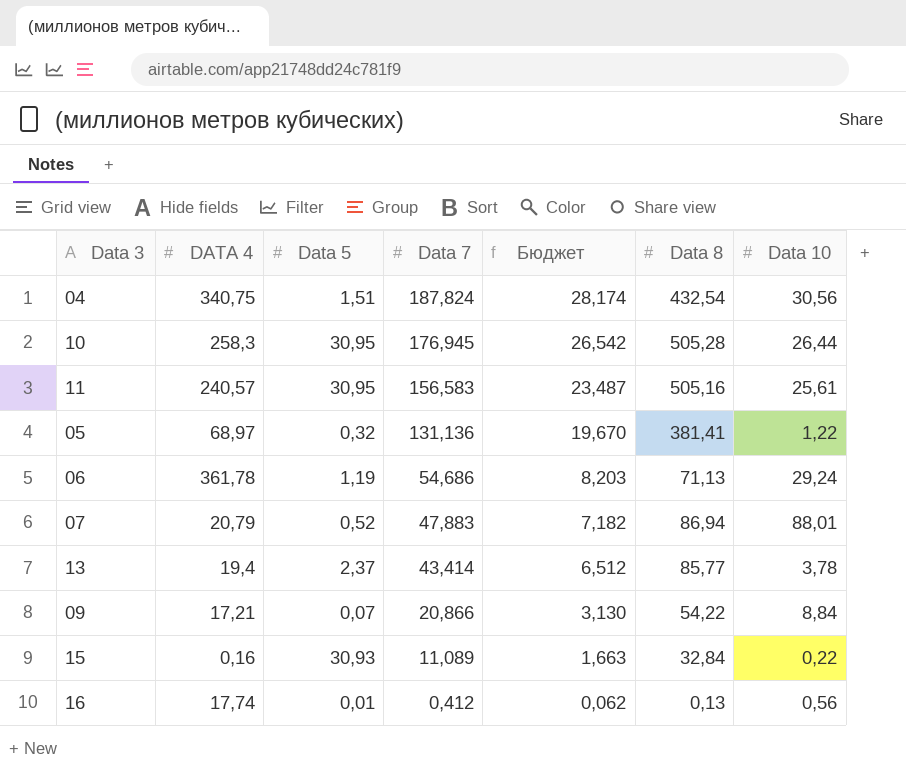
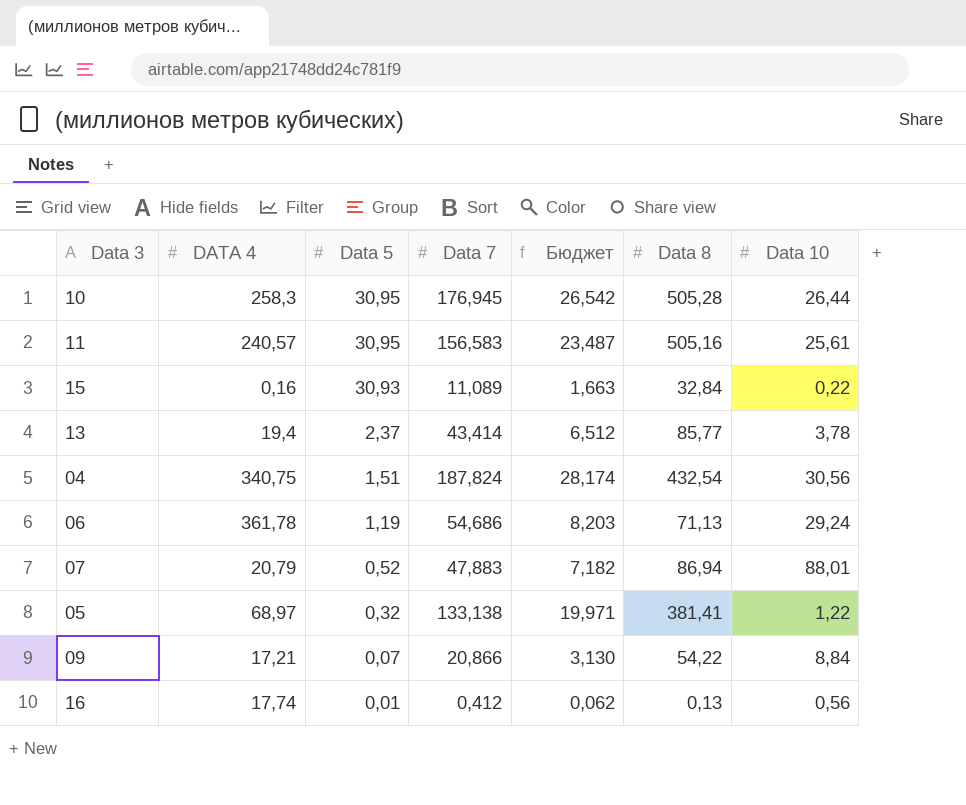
row order: Data 7 descending -> Data 5 descending
05 | Data 7: 131,136 -> 133,138
05 | Бюджет: 19,670 -> 19,971

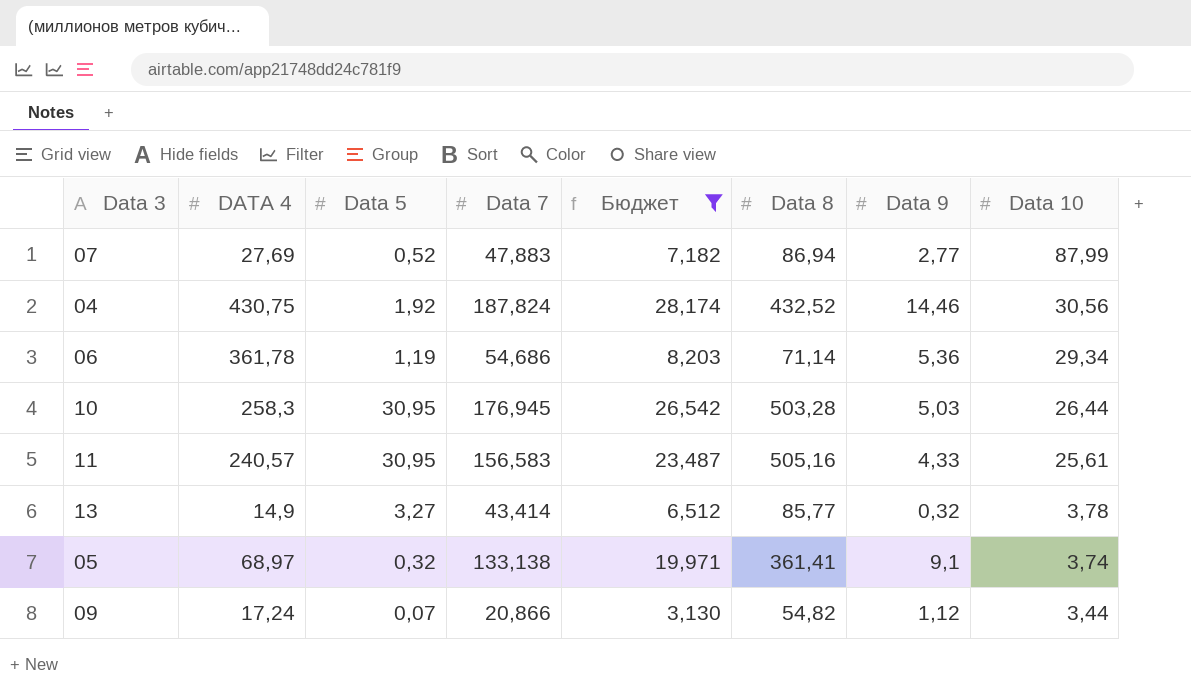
filter: none -> Бюджет >= 3,130
row order: Data 5 descending -> Data 10 descending
column Data 9 | position: none -> 7
07 | DATA 4: 20,79 -> 27,69
07 | Data 10: 88,01 -> 87,99
04 | DATA 4: 340,75 -> 430,75
04 | Data 5: 1,51 -> 1,92
04 | Data 8: 432,54 -> 432,52
06 | Data 8: 71,13 -> 71,14
06 | Data 10: 29,24 -> 29,34
10 | Data 8: 505,28 -> 503,28
13 | DATA 4: 19,4 -> 14,9
13 | Data 5: 2,37 -> 3,27
05 | Data 8: 381,41 -> 361,41
05 | Data 10: 1,22 -> 3,74
09 | DATA 4: 17,21 -> 17,24
09 | Data 8: 54,22 -> 54,82
09 | Data 10: 8,84 -> 3,44

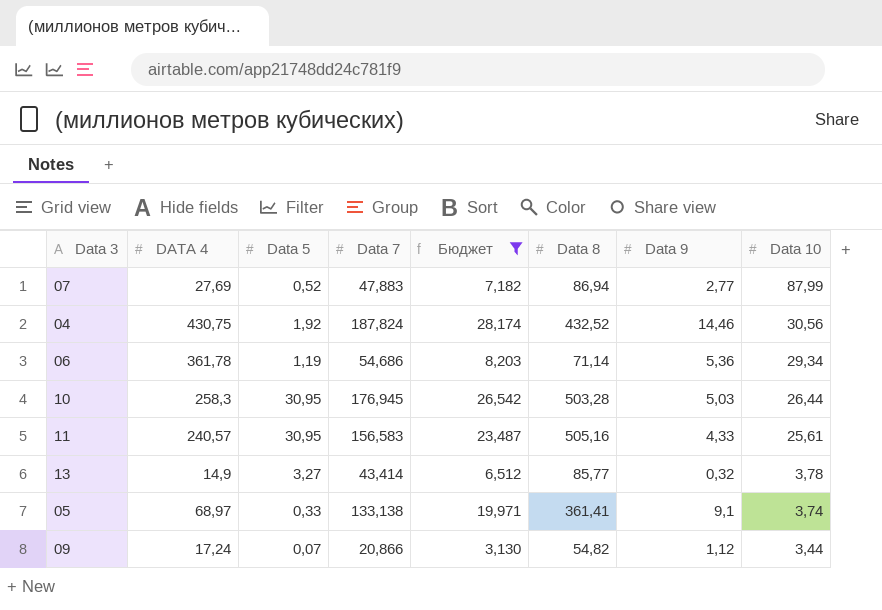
05 | Data 5: 0,32 -> 0,33

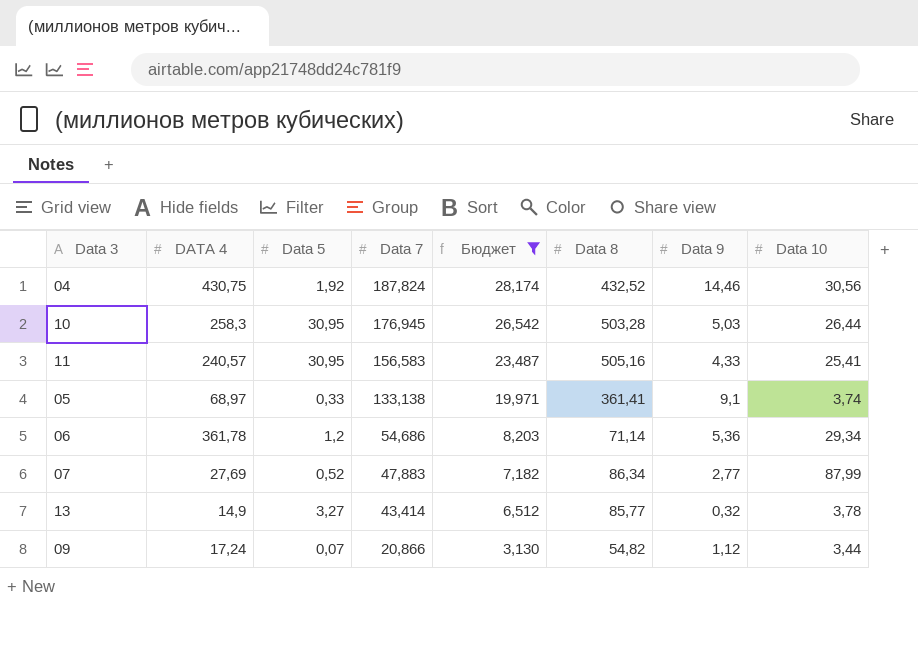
row order: Data 10 descending -> Data 7 descending
11 | Data 10: 25,61 -> 25,41
06 | Data 5: 1,19 -> 1,2
07 | Data 8: 86,94 -> 86,34

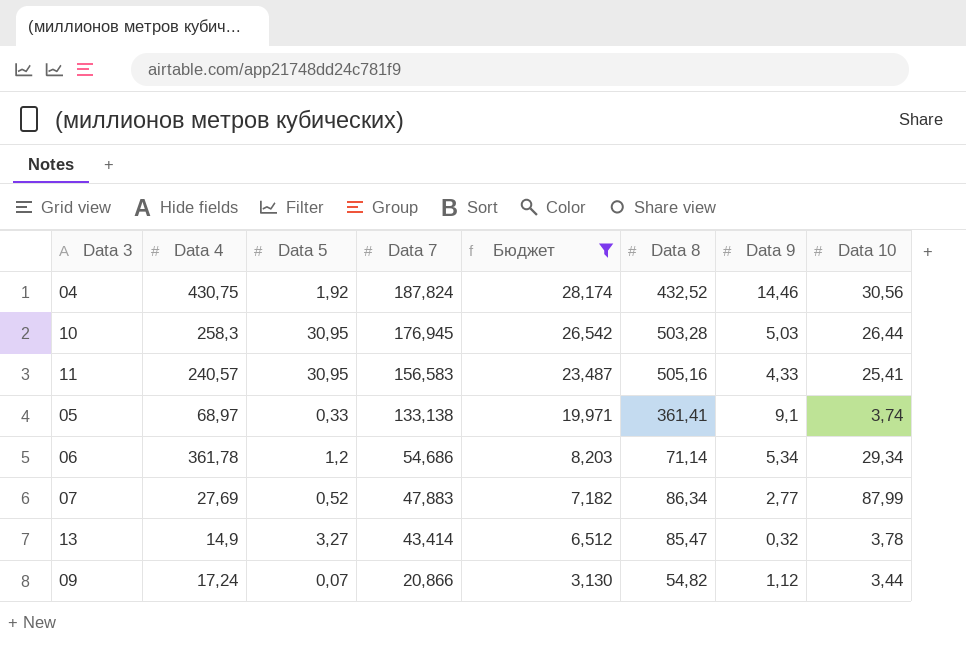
column name: DATA 4 -> Data 4
06 | Data 9: 5,36 -> 5,34
13 | Data 8: 85,77 -> 85,47

